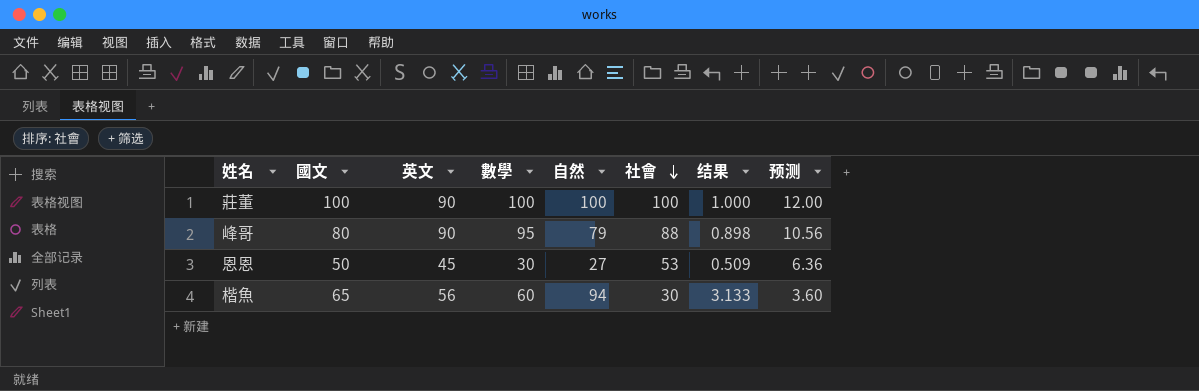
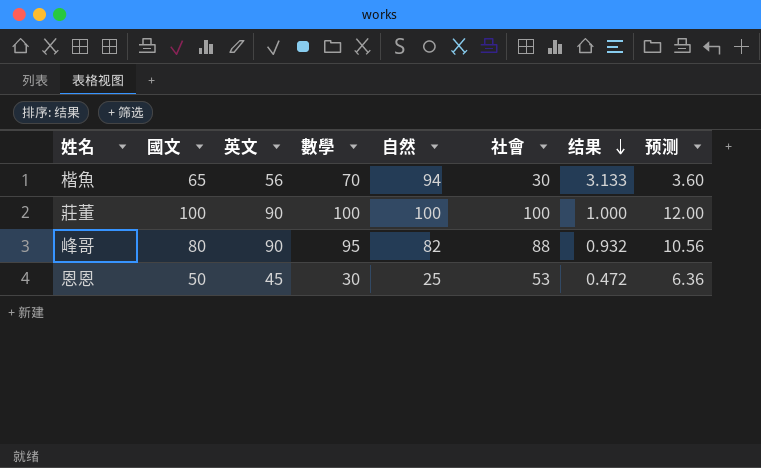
row order: 社會 descending -> 结果 descending
楷魚 | 數學: 60 -> 70
峰哥 | 自然: 79 -> 82
峰哥 | 结果: 0.898 -> 0.932
恩恩 | 自然: 27 -> 25
恩恩 | 结果: 0.509 -> 0.472

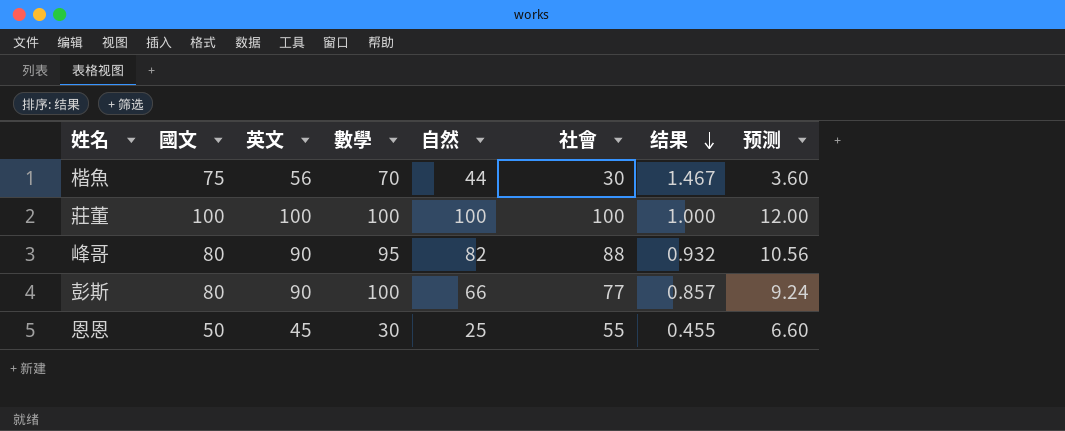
楷魚 | 國文: 65 -> 75
楷魚 | 自然: 94 -> 44
楷魚 | 结果: 3.133 -> 1.467
莊董 | 英文: 90 -> 100
row 彭斯: none -> 80 | 90 | 100 | 66 | 77 | 0.857 | 9.24
恩恩 | 社會: 53 -> 55
恩恩 | 结果: 0.472 -> 0.455
恩恩 | 预测: 6.36 -> 6.60

